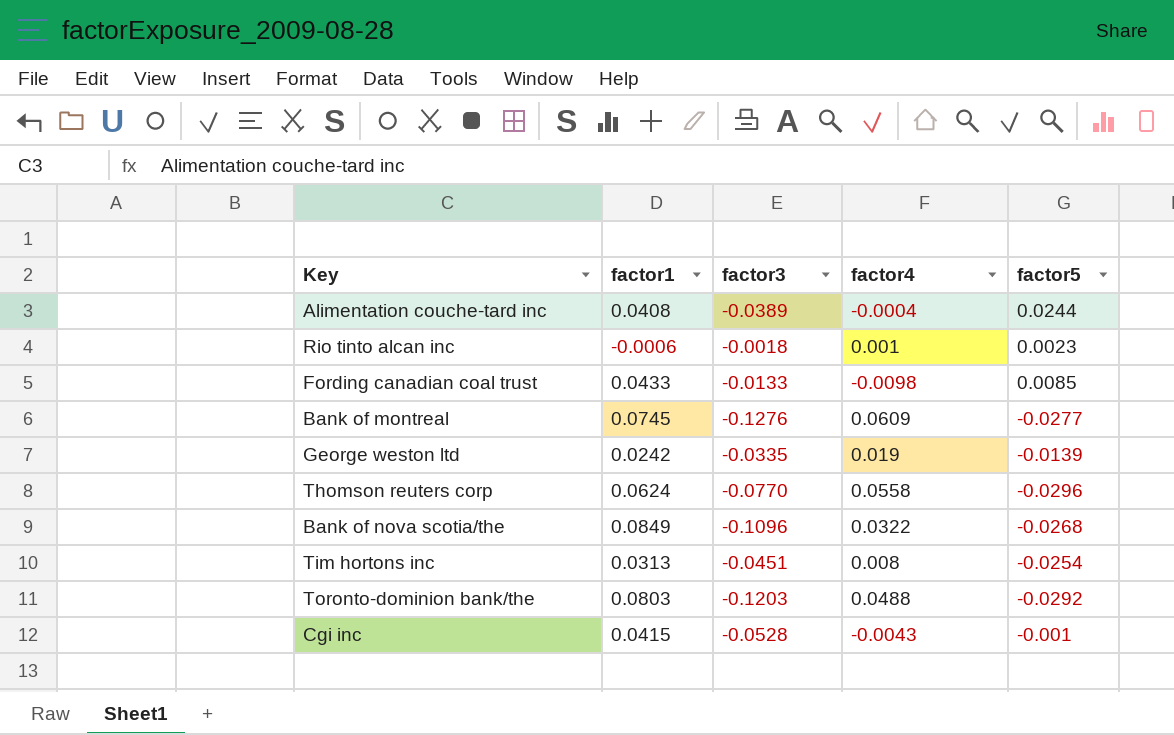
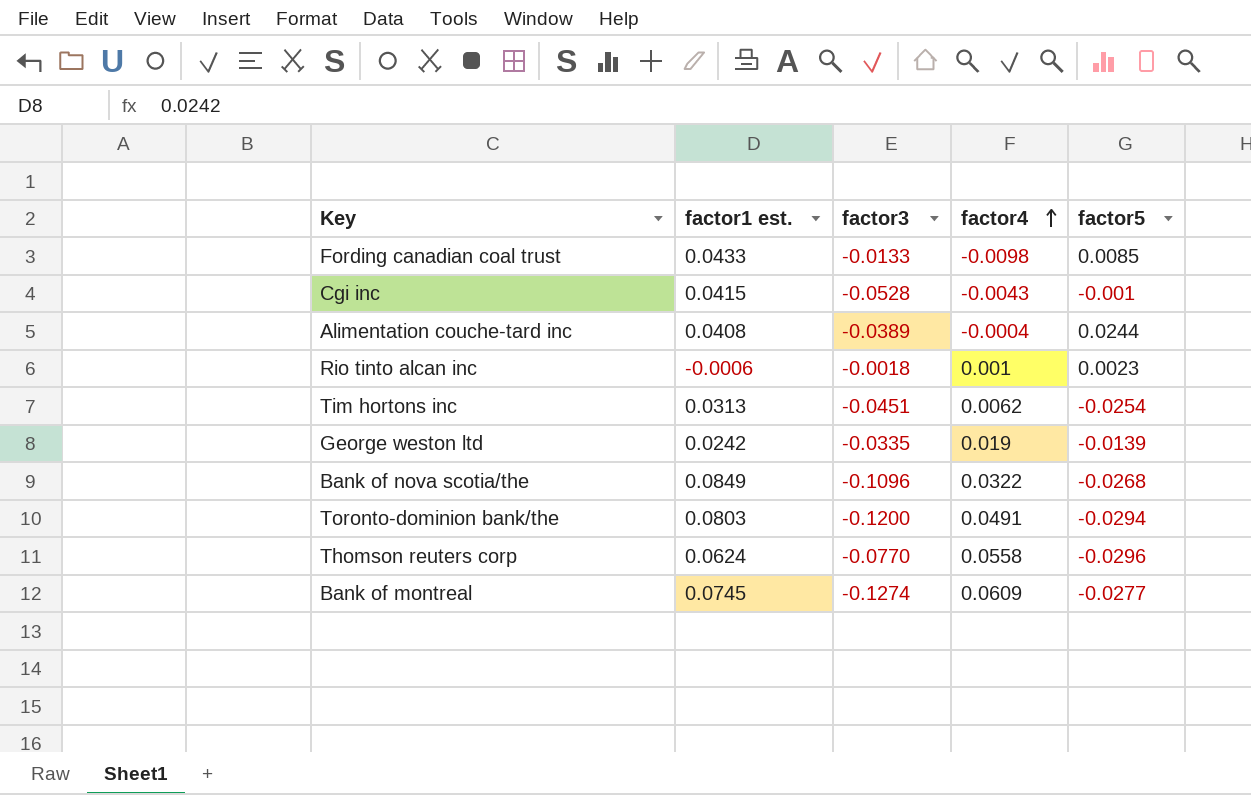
row order: none -> factor4 ascending
column name: factor1 -> factor1 est.
Tim hortons inc | factor4: 0.008 -> 0.0062
Toronto-dominion bank/the | factor3: -0.1203 -> -0.1200
Toronto-dominion bank/the | factor4: 0.0488 -> 0.0491
Toronto-dominion bank/the | factor5: -0.0292 -> -0.0294
Bank of montreal | factor3: -0.1276 -> -0.1274

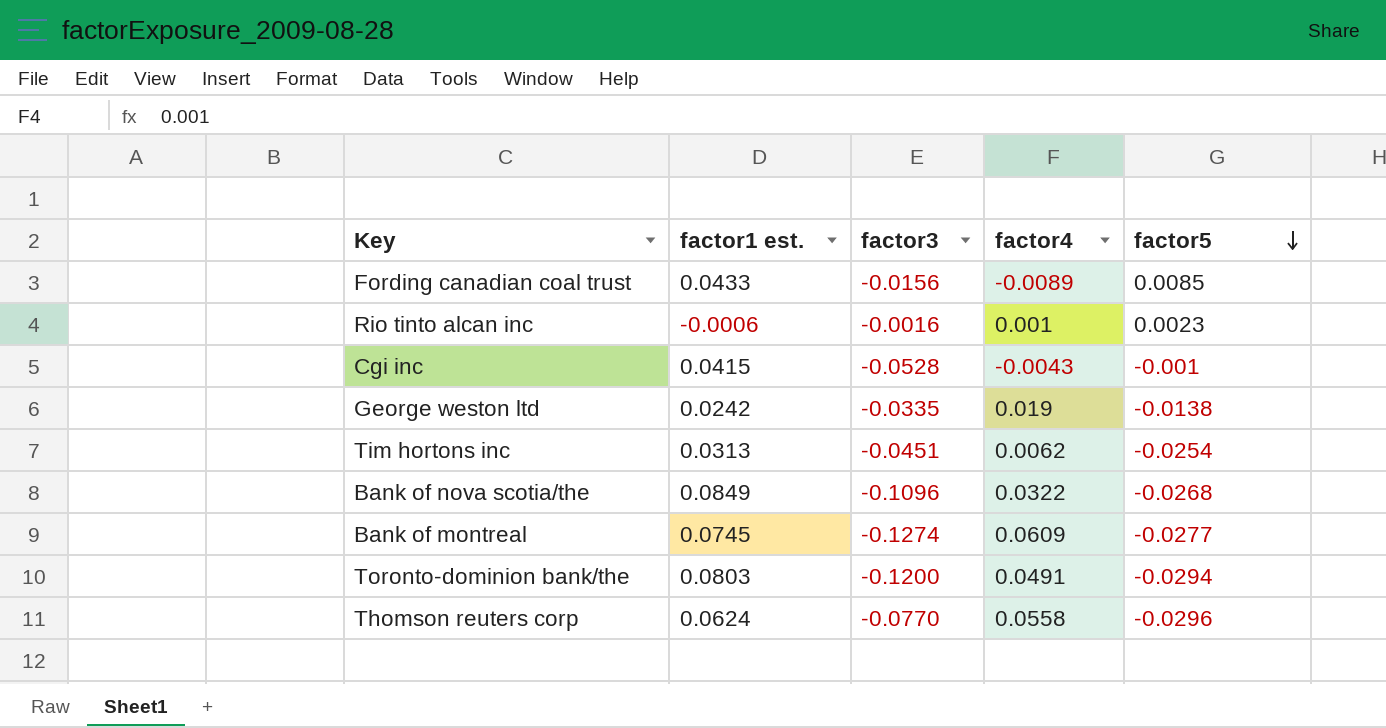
row order: factor4 ascending -> factor5 descending
row Alimentation couche-tard inc: 0.0408 | -0.0389 | -0.0004 | 0.0244 -> none
Fording canadian coal trust | factor3: -0.0133 -> -0.0156
Fording canadian coal trust | factor4: -0.0098 -> -0.0089
Rio tinto alcan inc | factor3: -0.0018 -> -0.0016
George weston ltd | factor5: -0.0139 -> -0.0138

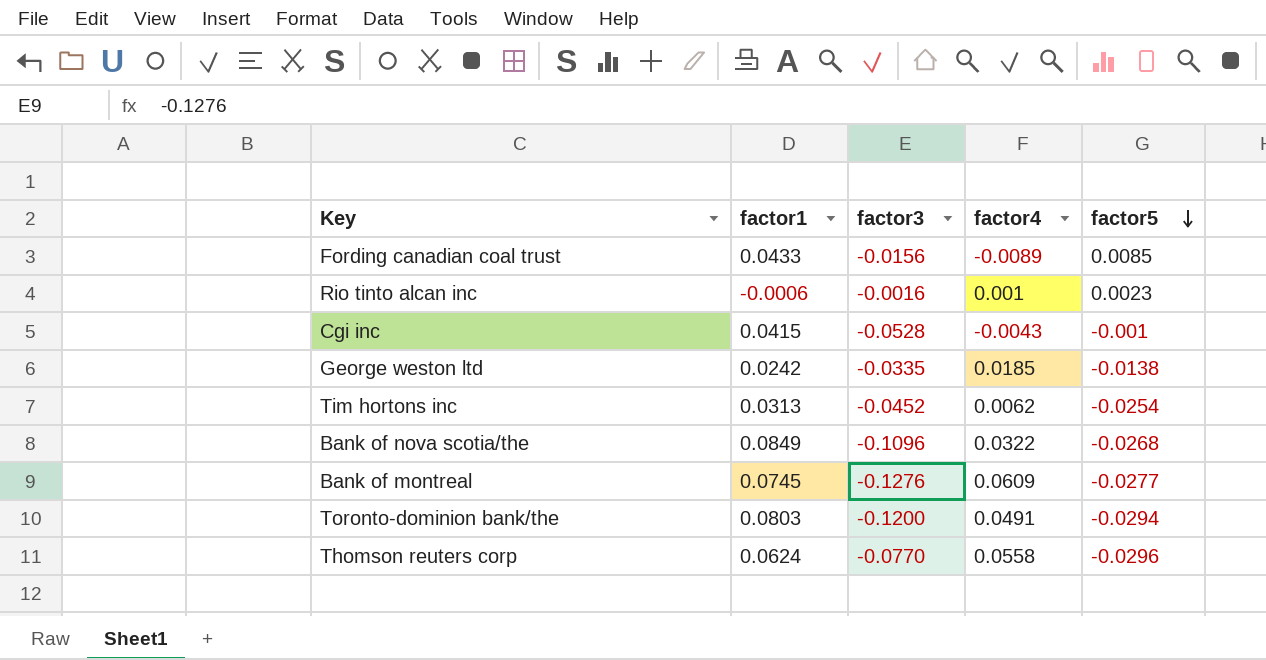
column name: factor1 est. -> factor1
George weston ltd | factor4: 0.019 -> 0.0185
Tim hortons inc | factor3: -0.0451 -> -0.0452
Bank of montreal | factor3: -0.1274 -> -0.1276

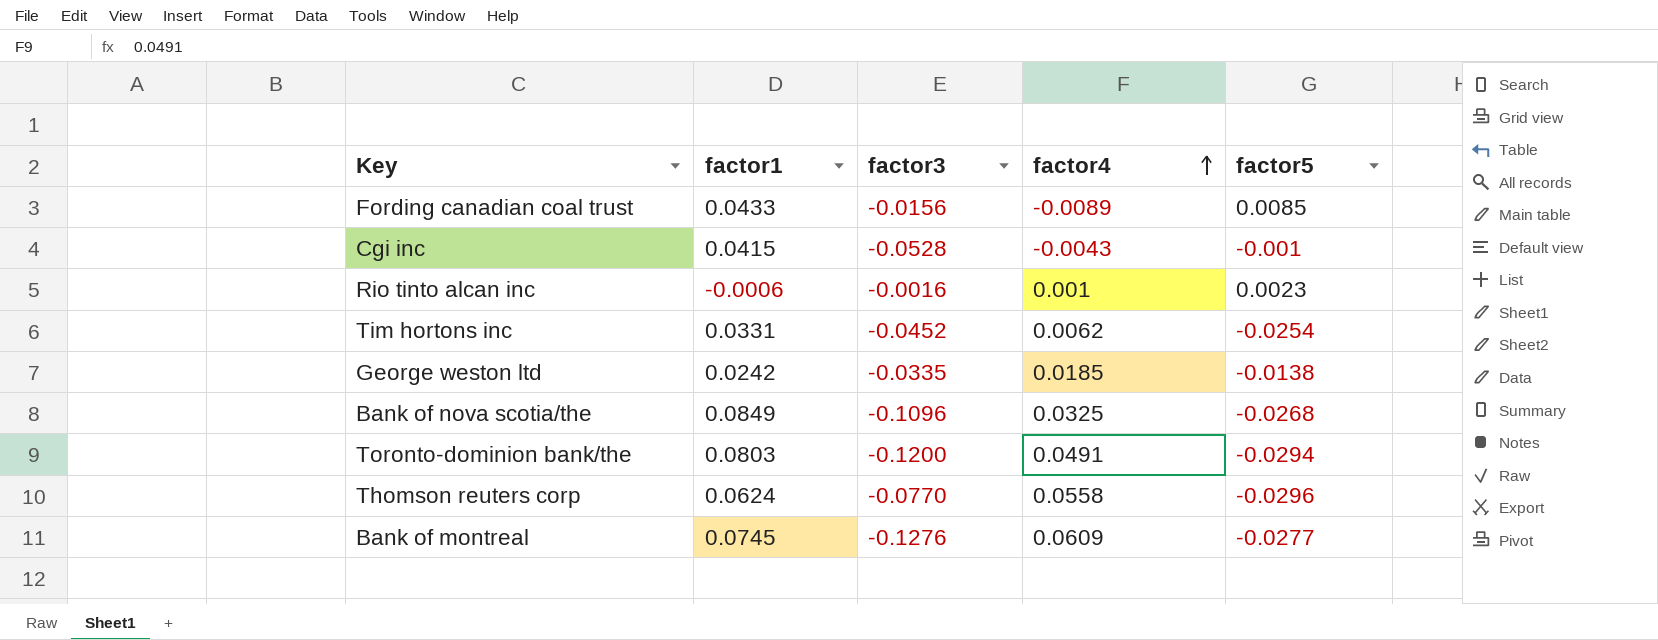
row order: factor5 descending -> factor4 ascending
Tim hortons inc | factor1: 0.0313 -> 0.0331
Bank of nova scotia/the | factor4: 0.0322 -> 0.0325

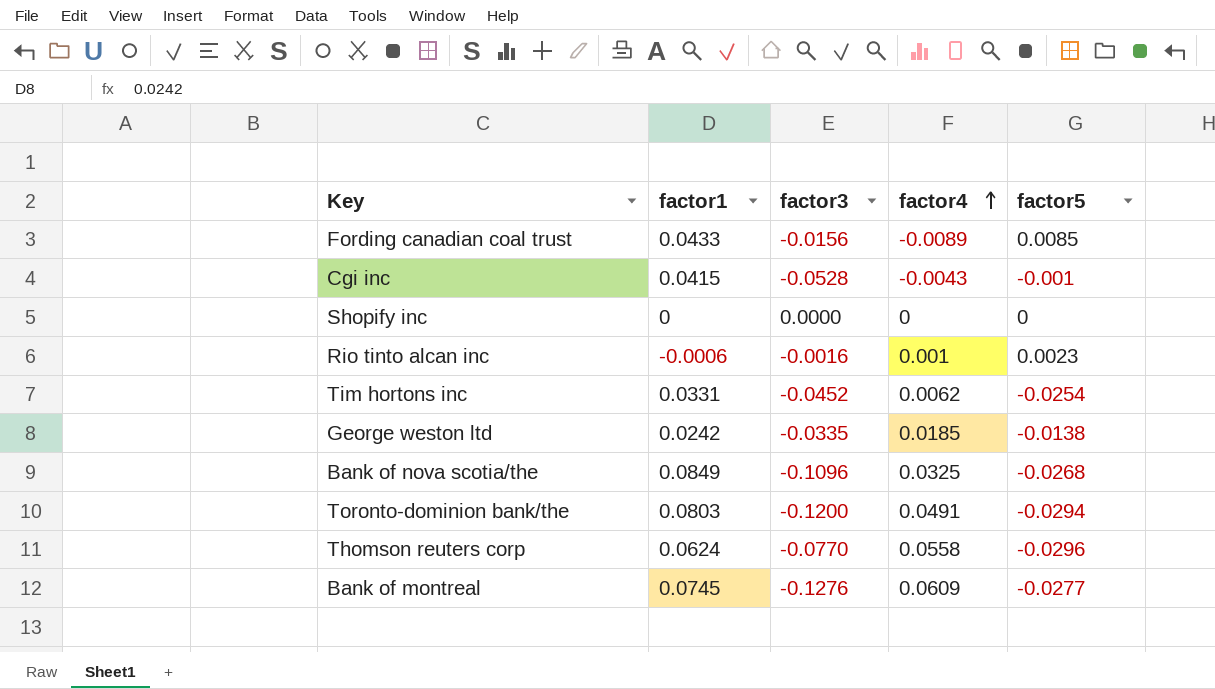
row Shopify inc: none -> 0 | 0.0000 | 0 | 0

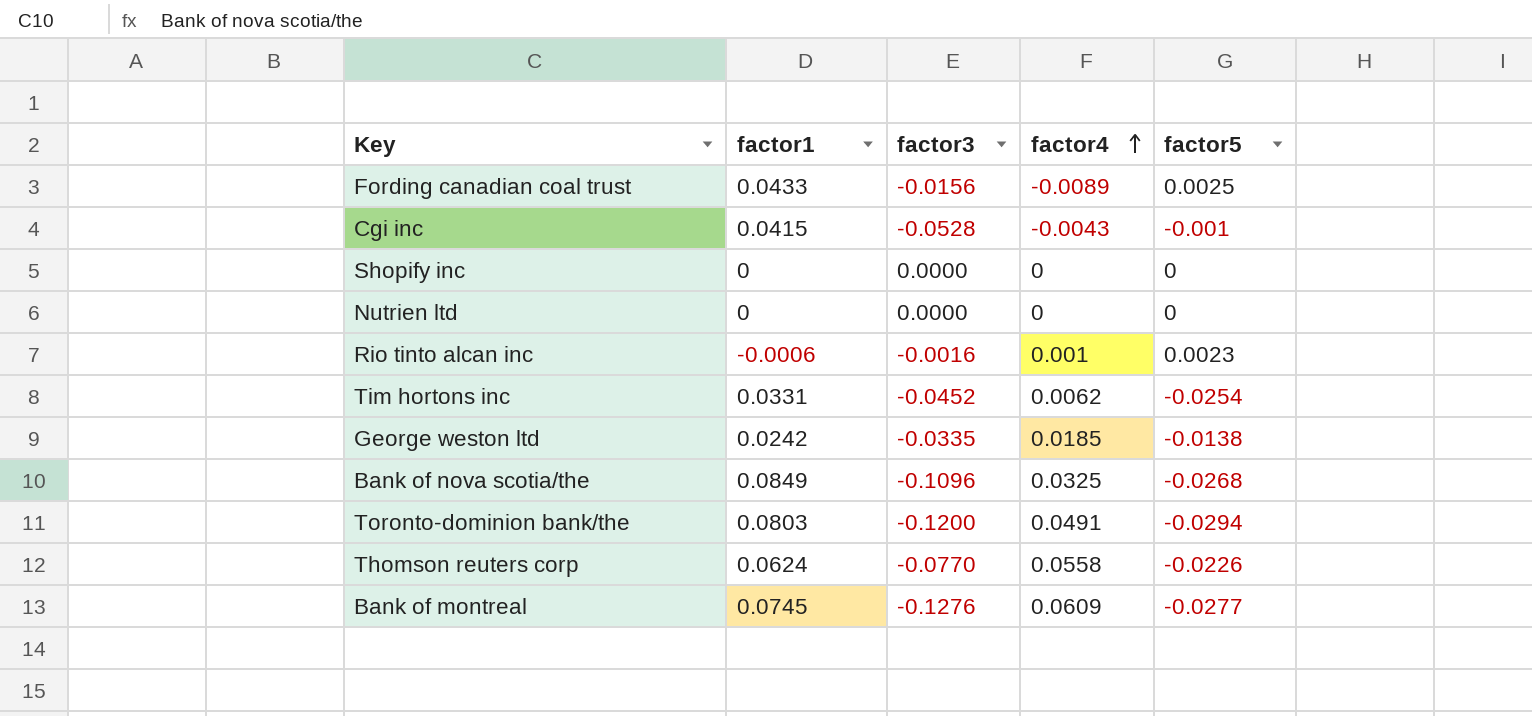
Fording canadian coal trust | factor5: 0.0085 -> 0.0025
row Nutrien ltd: none -> 0 | 0.0000 | 0 | 0
Thomson reuters corp | factor5: -0.0296 -> -0.0226

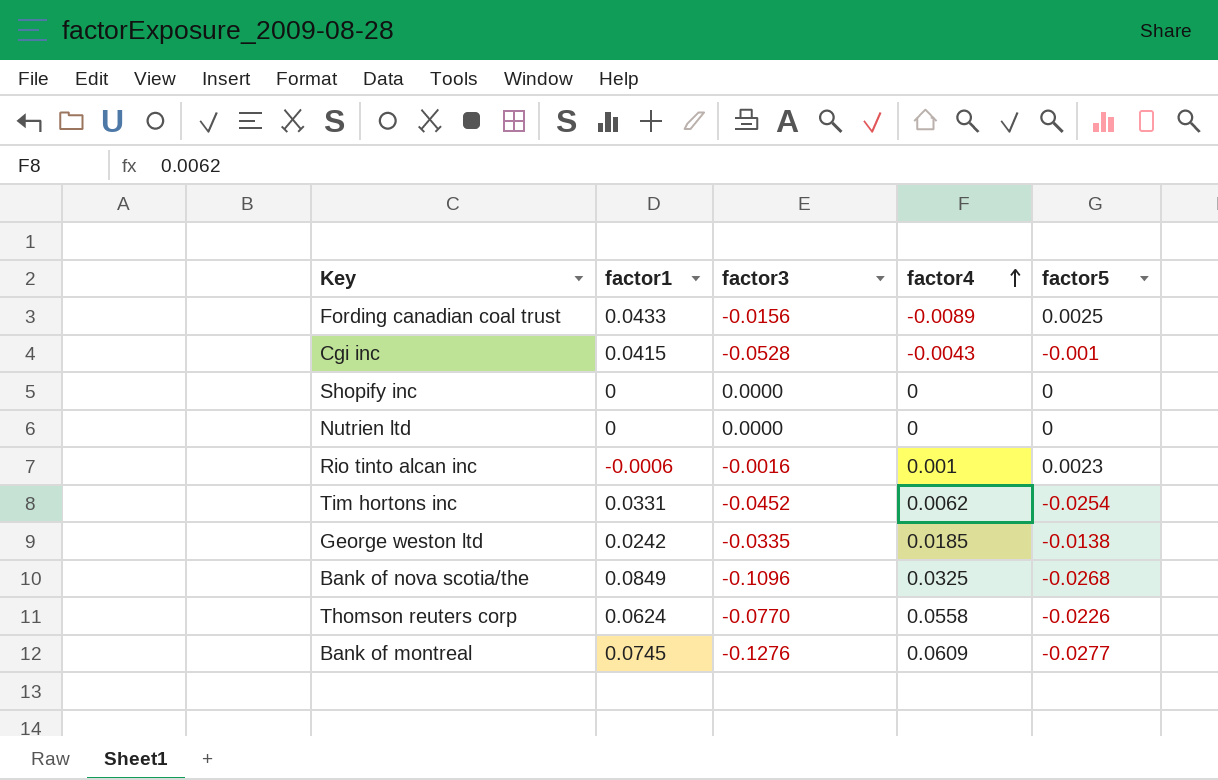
row Toronto-dominion bank/the: 0.0803 | -0.1200 | 0.0491 | -0.0294 -> none

